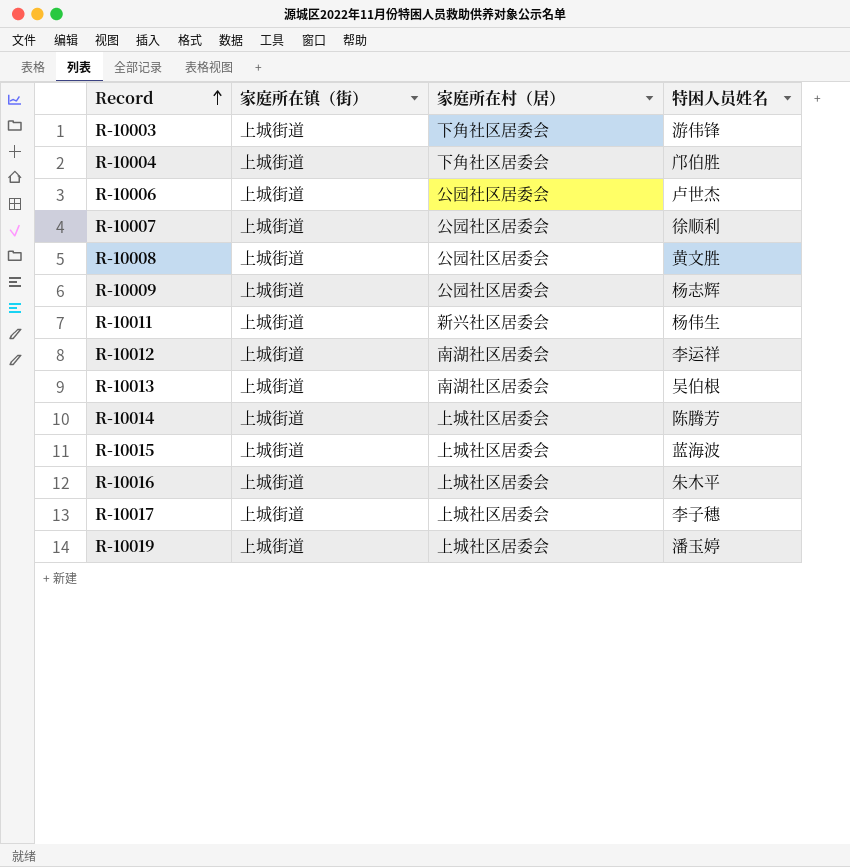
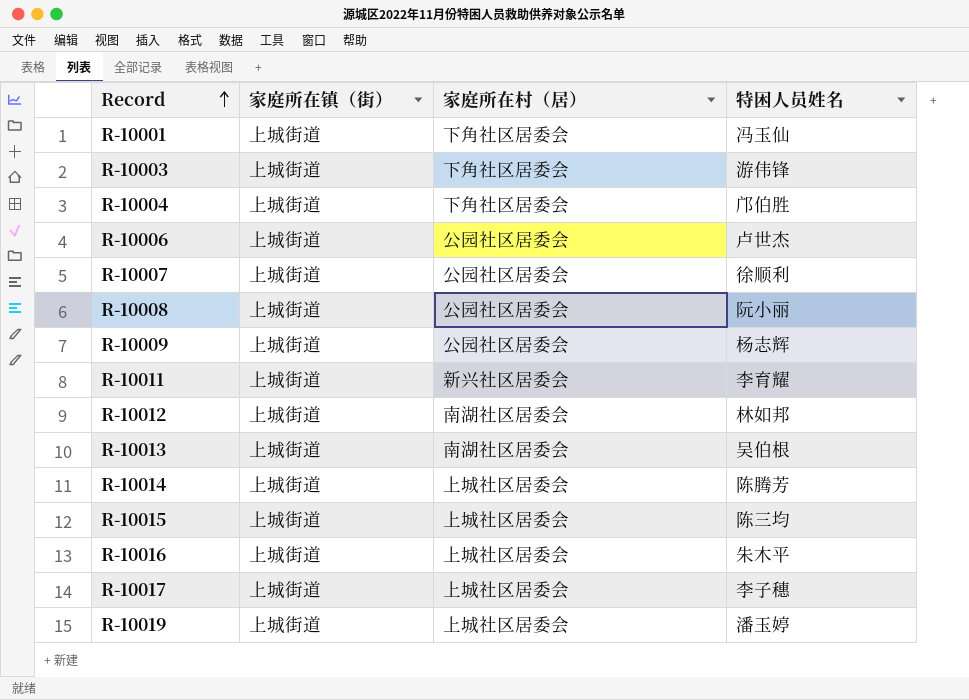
row R-10001: none -> 上城街道 | 下角社区居委会 | 冯玉仙
R-10008 | 特困人员姓名: 黄文胜 -> 阮小丽
R-10011 | 特困人员姓名: 杨伟生 -> 李育耀
R-10012 | 特困人员姓名: 李运祥 -> 林如邦
R-10015 | 特困人员姓名: 蓝海波 -> 陈三均

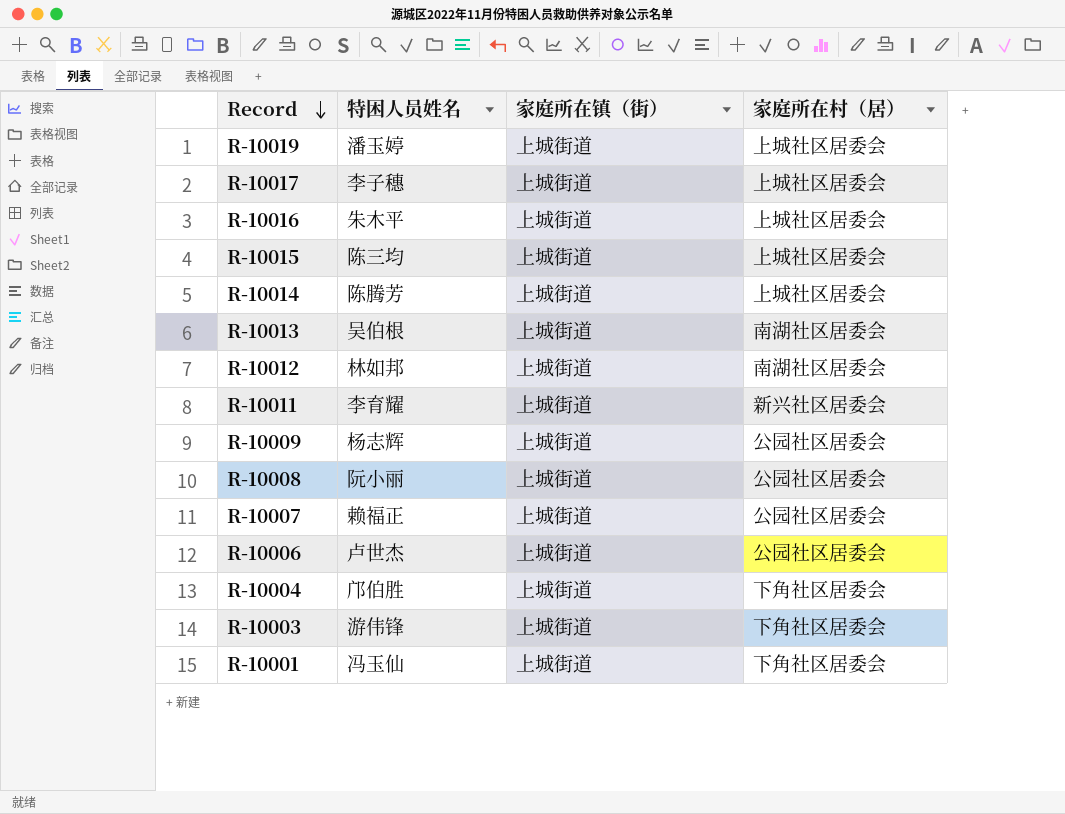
row order: Record ascending -> Record descending
column 特困人员姓名 | position: 4 -> 2
R-10007 | 特困人员姓名: 徐顺利 -> 赖福正

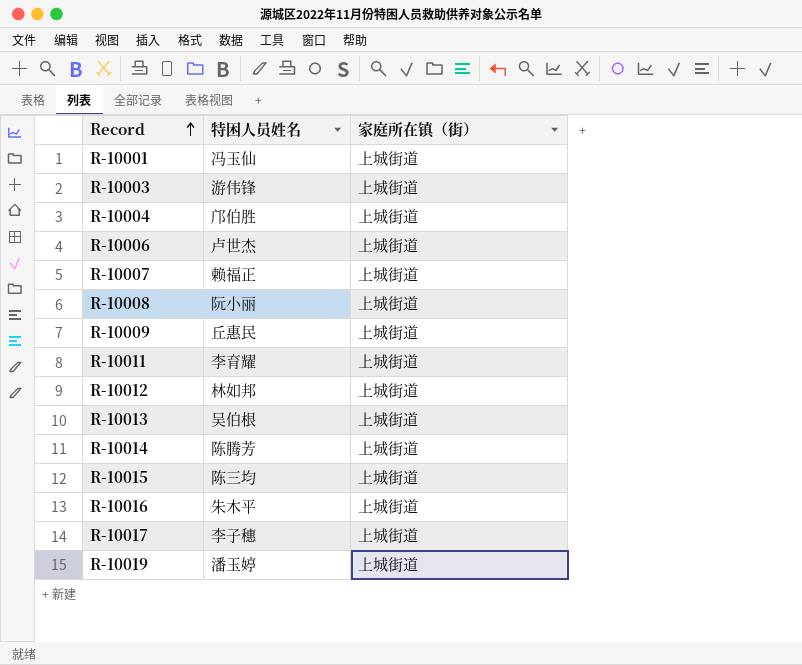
row order: Record descending -> Record ascending
column 家庭所在村（居） | position: 4 -> none
R-10009 | 特困人员姓名: 杨志辉 -> 丘惠民

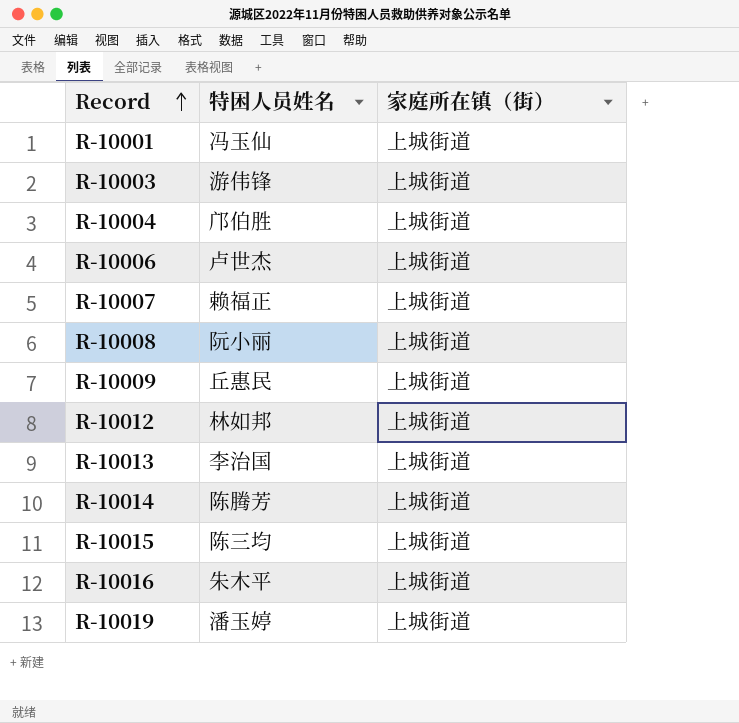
row R-10011: 李育耀 | 上城街道 -> none
row R-10017: 李子穗 | 上城街道 -> none
R-10013 | 特困人员姓名: 吴伯根 -> 李治国

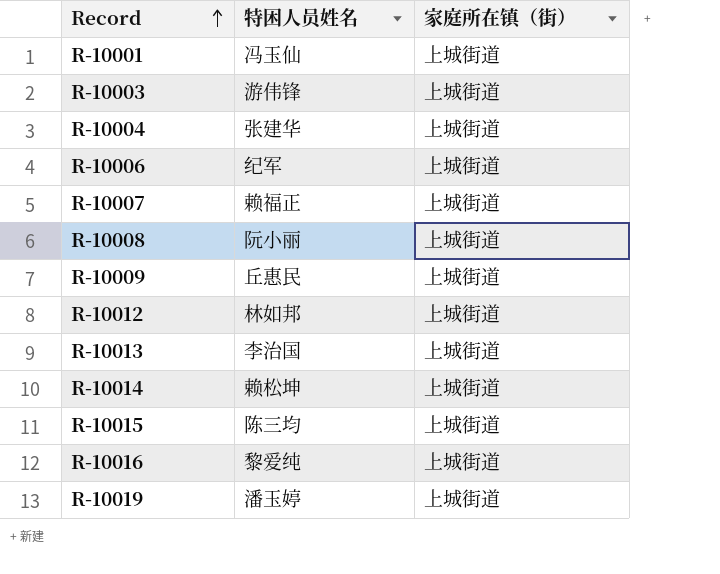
R-10004 | 特困人员姓名: 邝伯胜 -> 张建华
R-10006 | 特困人员姓名: 卢世杰 -> 纪军
R-10014 | 特困人员姓名: 陈腾芳 -> 赖松坤
R-10016 | 特困人员姓名: 朱木平 -> 黎爱纯

